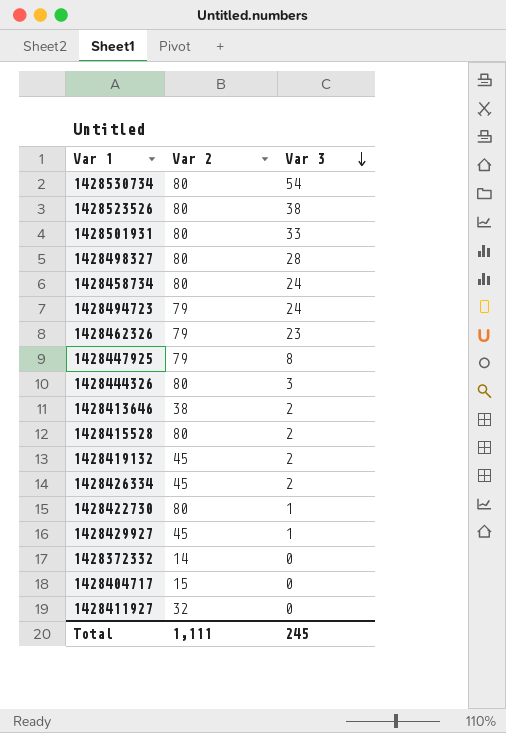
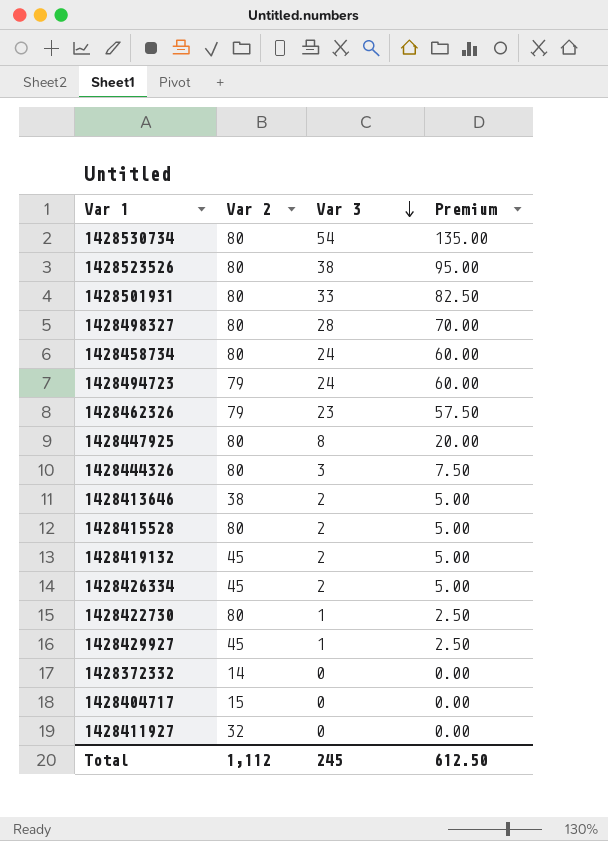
column Premium | formula: none -> [Var 3] * 2.5
1428447925 | Var 2: 79 -> 80
Total | Var 2: 1,111 -> 1,112

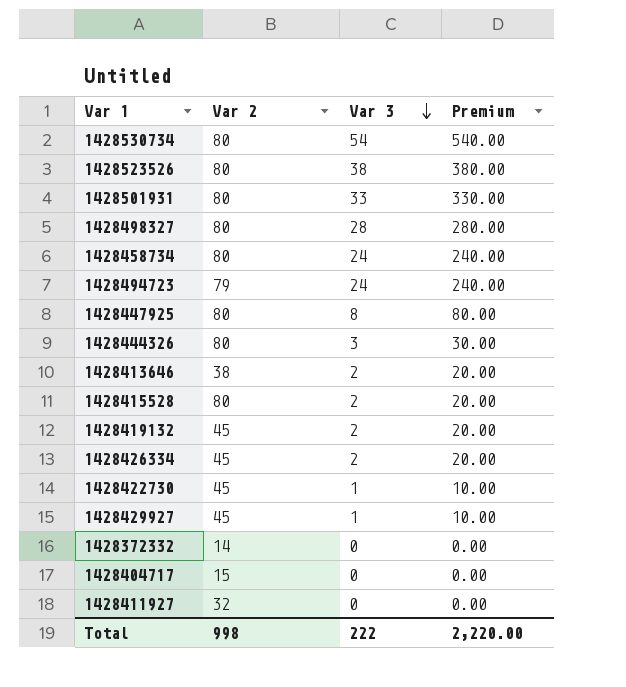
column Premium | formula: [Var 3] * 2.5 -> [Var 3] * 10
row 1428462326: 79 | 23 | 57.50 -> none
1428422730 | Var 2: 80 -> 45
Total | Var 2: 1,112 -> 998
Total | Var 3: 245 -> 222
Total | Premium: 612.50 -> 2,220.00

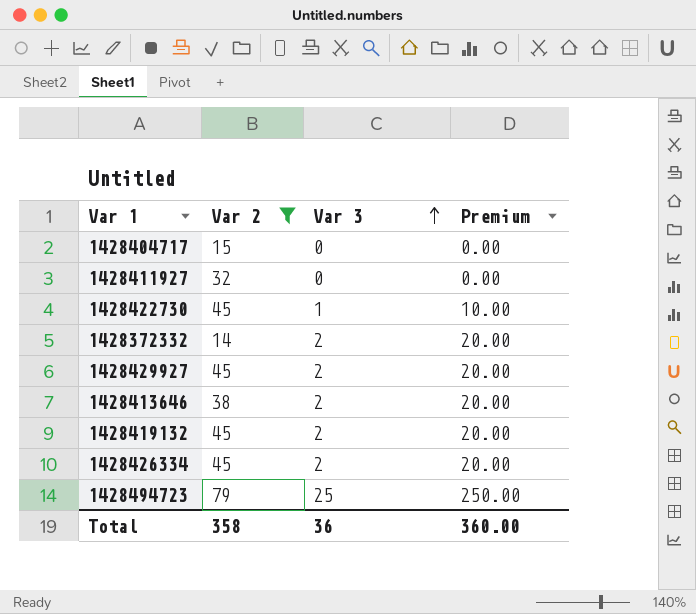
filter: none -> Var 2 != 80
row order: Var 3 descending -> Var 3 ascending
1428372332 | Var 3: 0 -> 2
1428372332 | Premium: 0.00 -> 20.00
1428429927 | Var 3: 1 -> 2
1428429927 | Premium: 10.00 -> 20.00
1428494723 | Var 3: 24 -> 25
1428494723 | Premium: 240.00 -> 250.00
Total | Var 2: 998 -> 358
Total | Var 3: 222 -> 36
Total | Premium: 2,220.00 -> 360.00

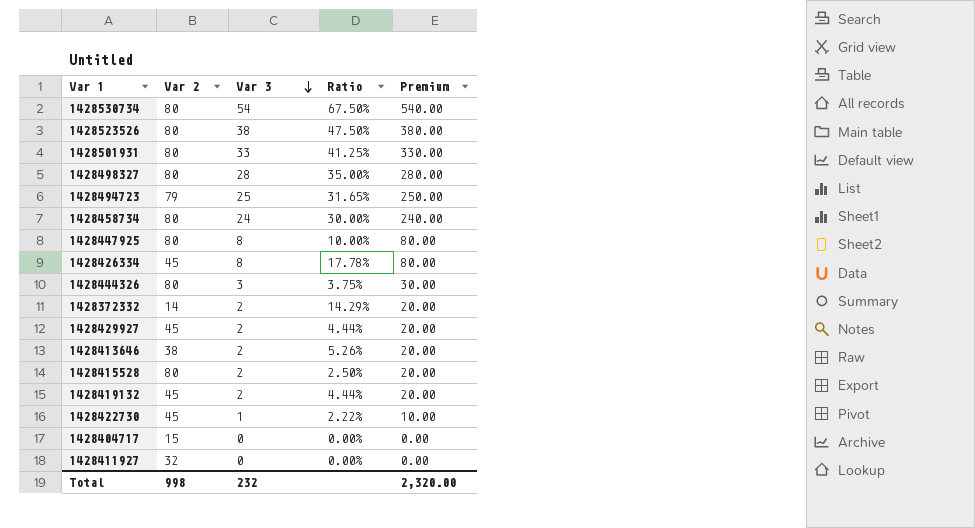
filter: Var 2 != 80 -> none
row order: Var 3 ascending -> Var 3 descending
column Ratio | formula: none -> [Var 3] / [Var 2]
1428426334 | Var 3: 2 -> 8
1428426334 | Premium: 20.00 -> 80.00
Total | Var 2: 358 -> 998
Total | Var 3: 36 -> 232
Total | Premium: 360.00 -> 2,320.00

